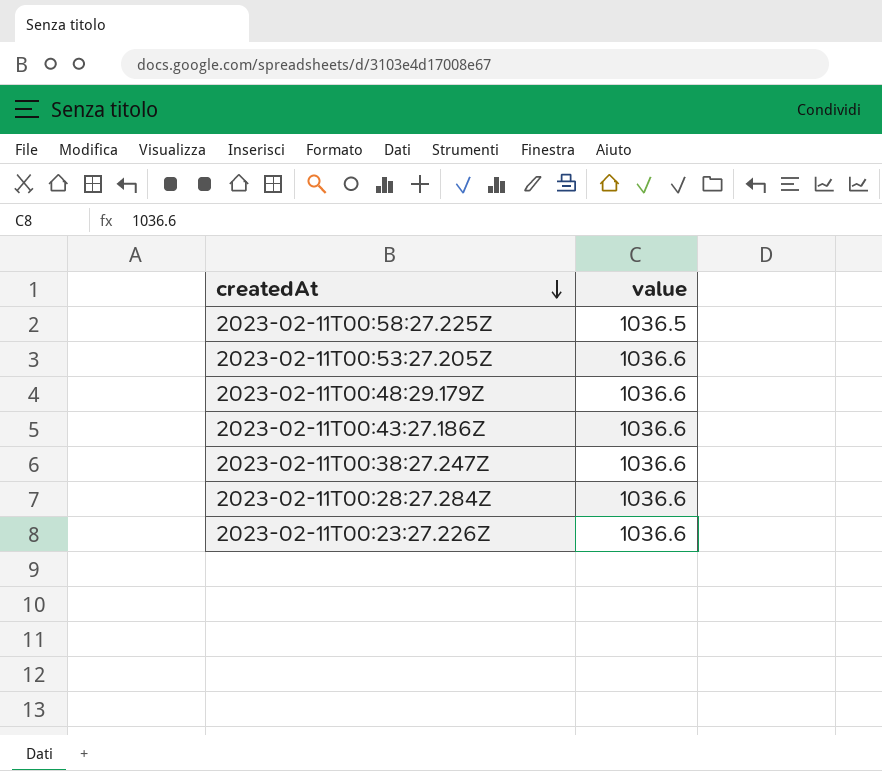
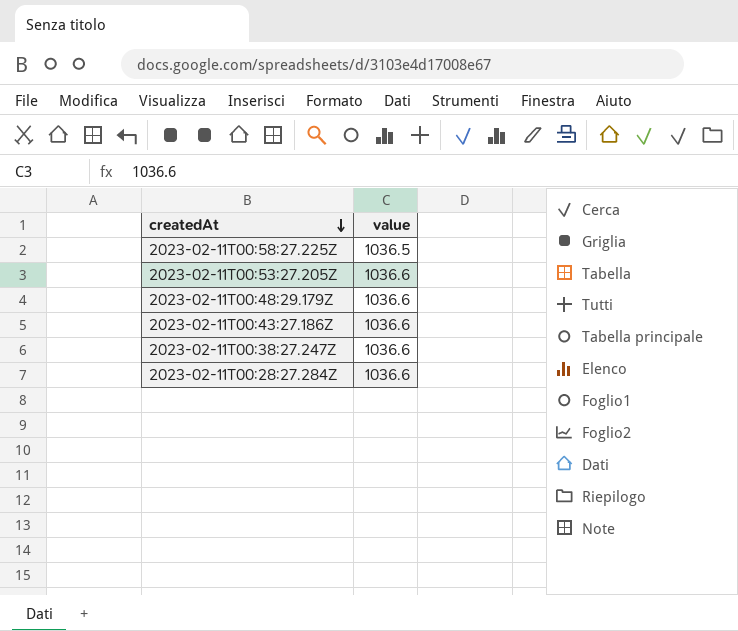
row 2023-02-11T00:23:27.226Z: 1036.6 -> none

